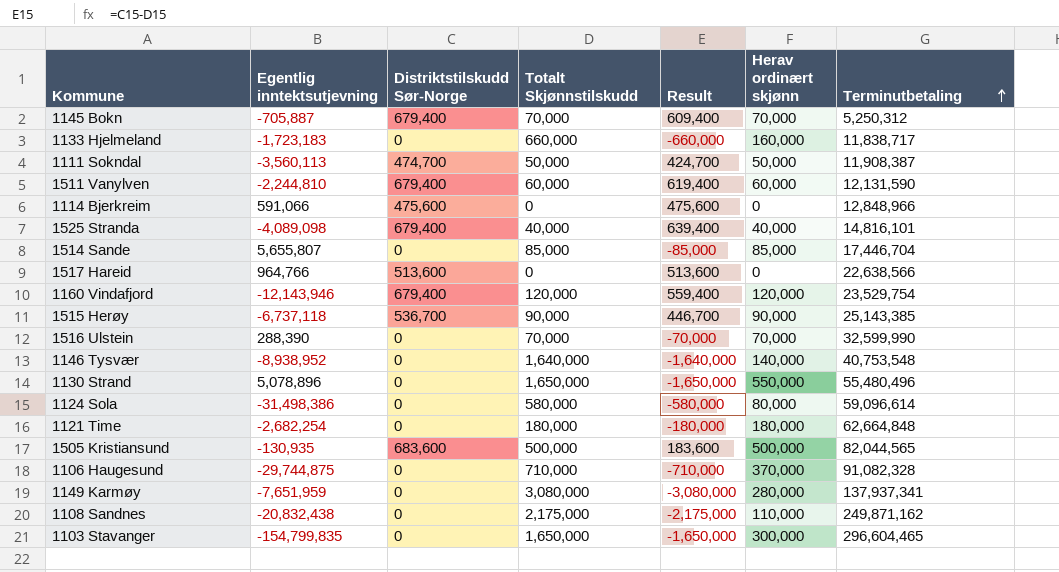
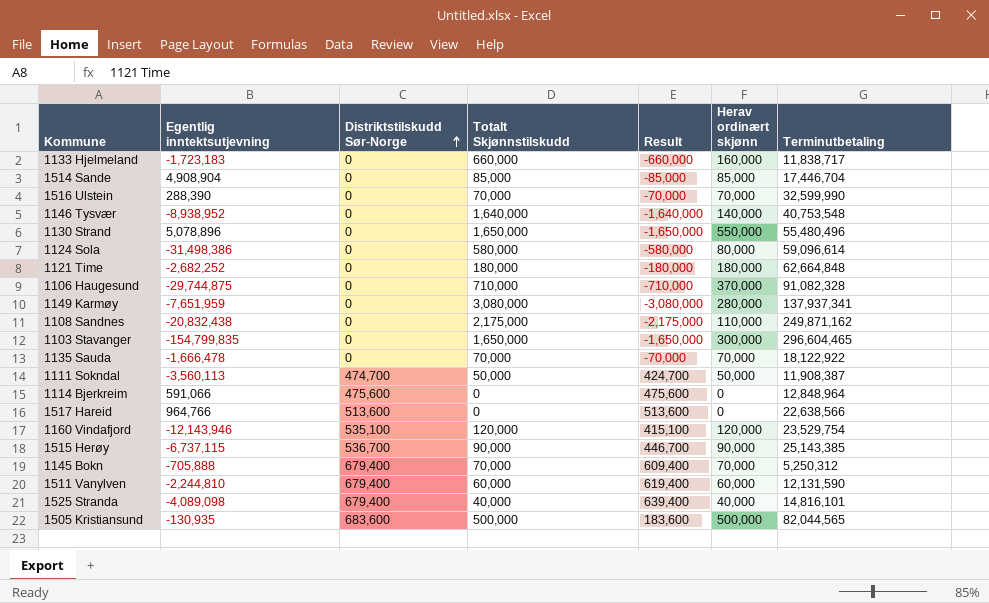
row order: Terminutbetaling ascending -> Distriktstilskudd Sør-Norge ascending
1514 Sande | Egentlig inntektsutjevning: 5,655,807 -> 4,908,904
1121 Time | Egentlig inntektsutjevning: -2,682,254 -> -2,682,252
row 1135 Sauda: none -> -1,666,478 | 0 | 70,000 | -70,000 | 70,000 | 18,122,922
1114 Bjerkreim | Terminutbetaling: 12,848,966 -> 12,848,964
1160 Vindafjord | Distriktstilskudd Sør-Norge: 679,400 -> 535,100
1160 Vindafjord | Result: 559,400 -> 415,100
1515 Herøy | Egentlig inntektsutjevning: -6,737,118 -> -6,737,115
1145 Bokn | Egentlig inntektsutjevning: -705,887 -> -705,888

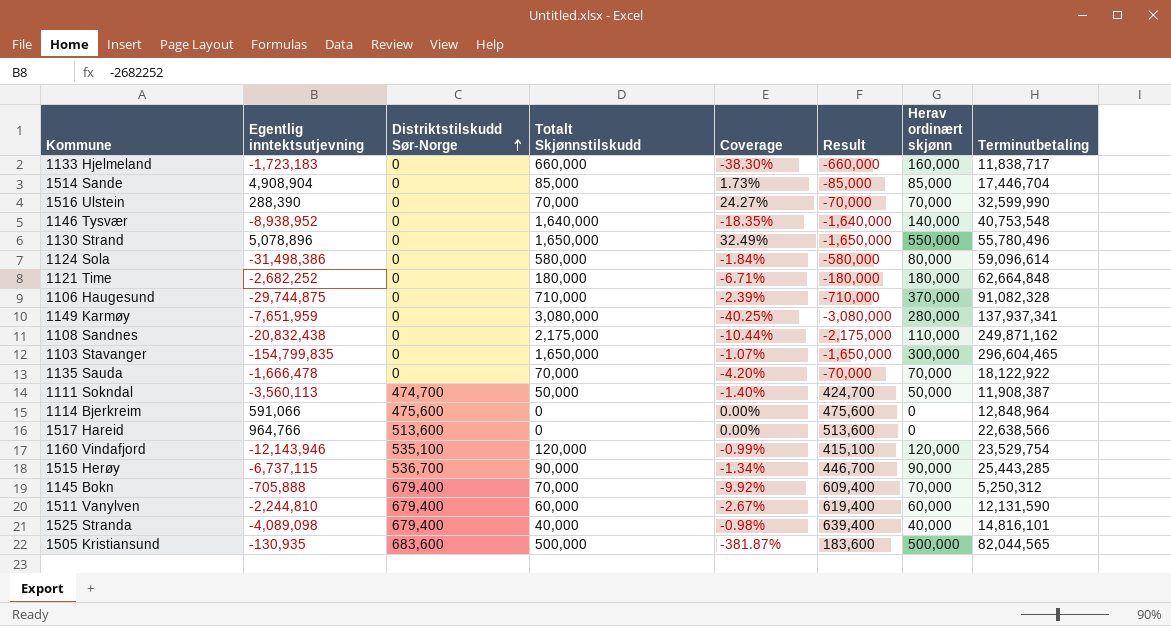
column Coverage | formula: none -> [Totalt Skjønnstilskudd] / [Egentlig inntektsutjevning]
1130 Strand | Terminutbetaling: 55,480,496 -> 55,780,496
1515 Herøy | Terminutbetaling: 25,143,385 -> 25,443,285

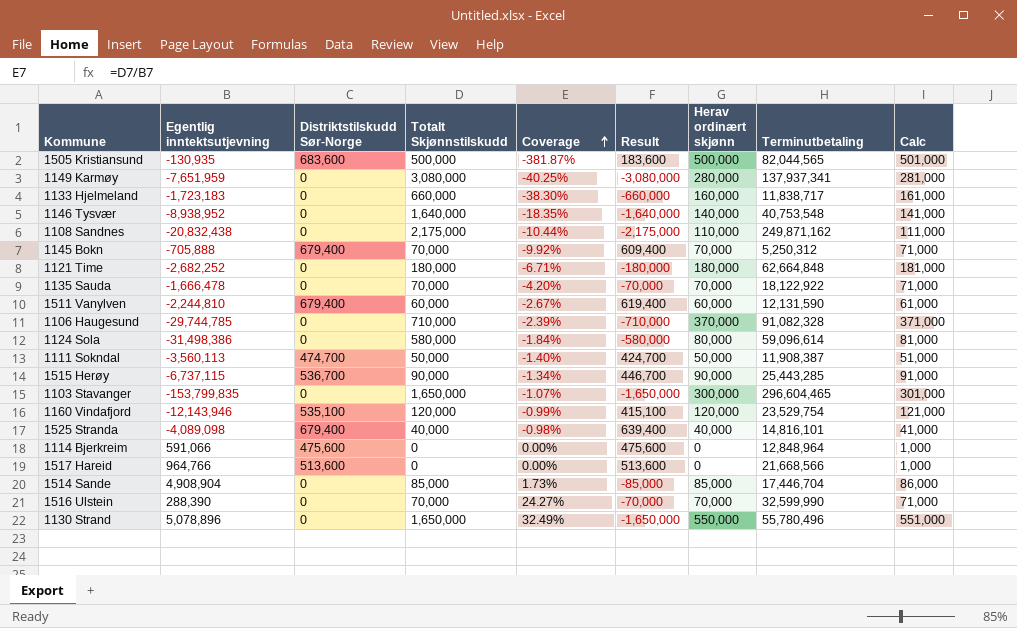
row order: Distriktstilskudd Sør-Norge ascending -> Coverage ascending
column Calc | formula: none -> [Herav ordinært skjønn] + 1000
1106 Haugesund | Egentlig inntektsutjevning: -29,744,875 -> -29,744,785
1103 Stavanger | Egentlig inntektsutjevning: -154,799,835 -> -153,799,835
1517 Hareid | Terminutbetaling: 22,638,566 -> 21,668,566

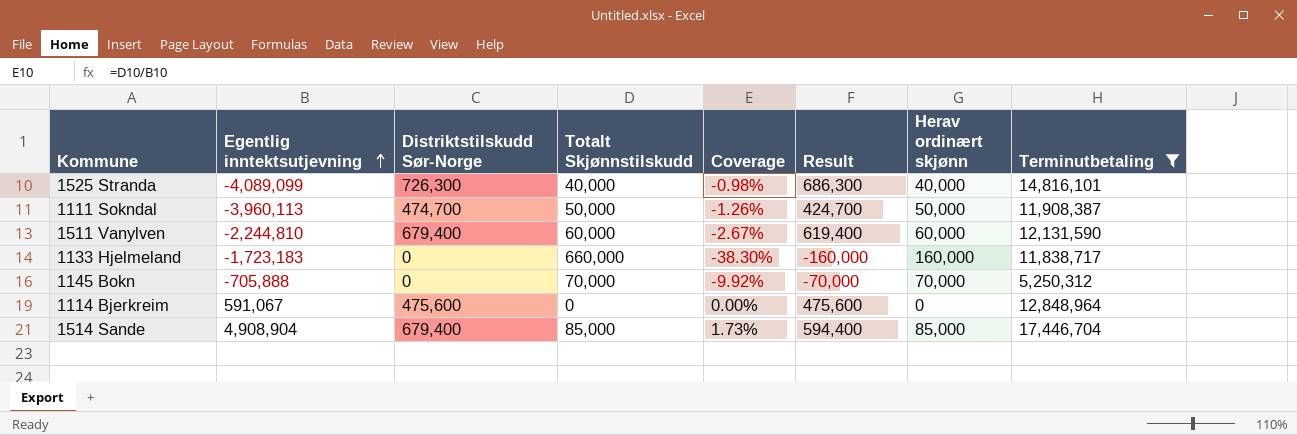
filter: none -> Terminutbetaling <= 17,446,704
row order: Coverage ascending -> Egentlig inntektsutjevning ascending
column Calc | formula: [Herav ordinært skjønn] + 1000 -> none
column Result | formula: [Distriktstilskudd Sør-Norge] - [Totalt Skjønnstilskudd] -> [Distriktstilskudd Sør-Norge] - [Herav ordinært skjønn]
1525 Stranda | Egentlig inntektsutjevning: -4,089,098 -> -4,089,099
1525 Stranda | Distriktstilskudd Sør-Norge: 679,400 -> 726,300
1111 Sokndal | Egentlig inntektsutjevning: -3,560,113 -> -3,960,113
1111 Sokndal | Coverage: -1.40% -> -1.26%
1145 Bokn | Distriktstilskudd Sør-Norge: 679,400 -> 0
1114 Bjerkreim | Egentlig inntektsutjevning: 591,066 -> 591,067
1514 Sande | Distriktstilskudd Sør-Norge: 0 -> 679,400

